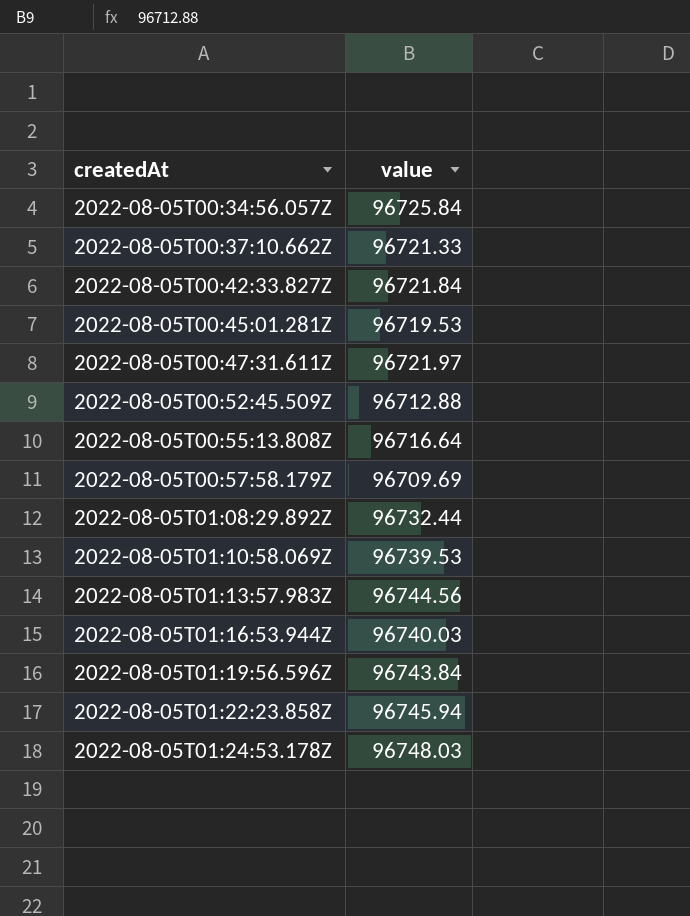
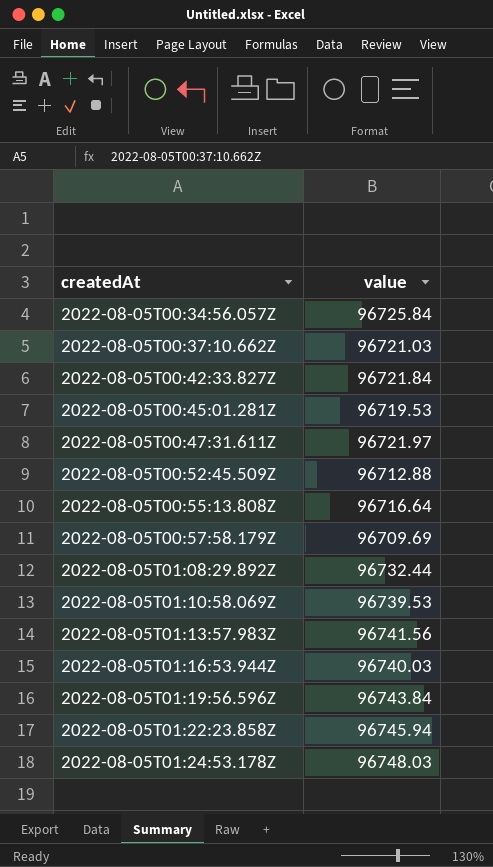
2022-08-05T00:37:10.662Z | value: 96721.33 -> 96721.03
2022-08-05T01:13:57.983Z | value: 96744.56 -> 96741.56

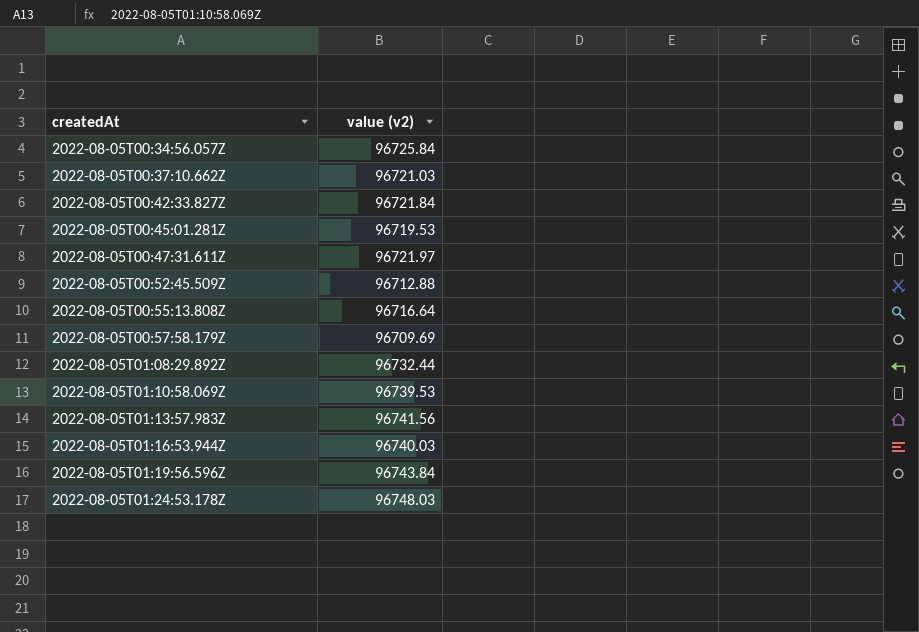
column name: value -> value (v2)
row 2022-08-05T01:22:23.858Z: 96745.94 -> none

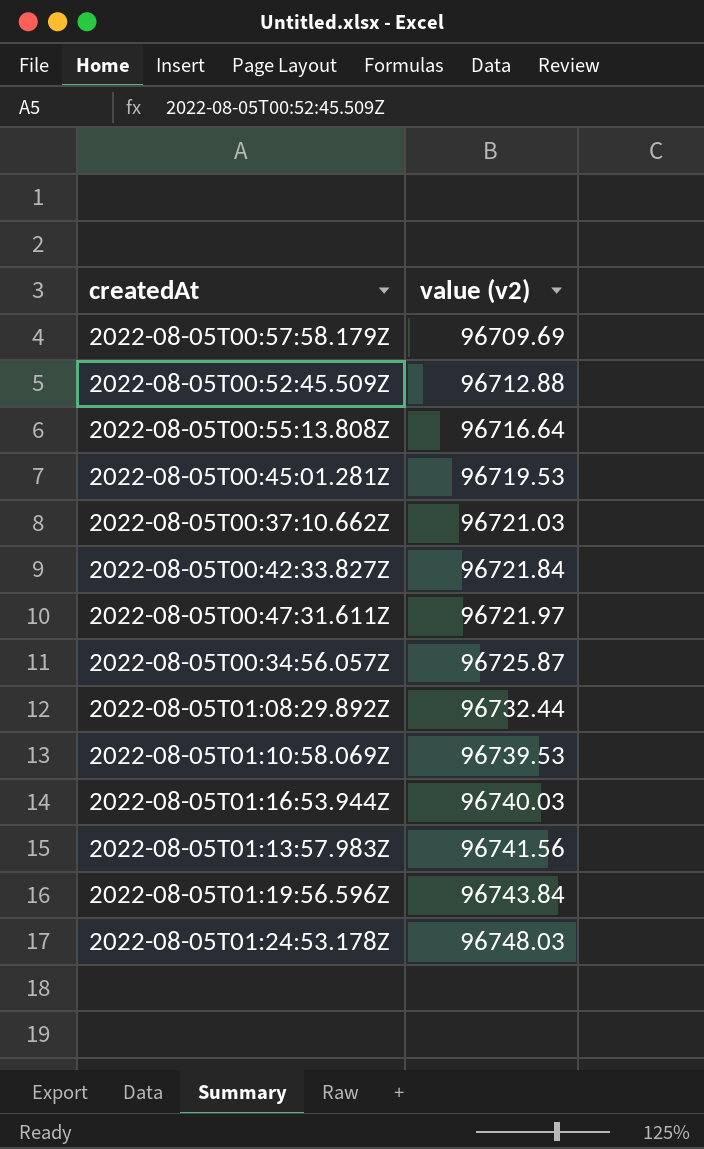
row order: createdAt ascending -> value (v2) ascending
2022-08-05T00:34:56.057Z | value (v2): 96725.84 -> 96725.87

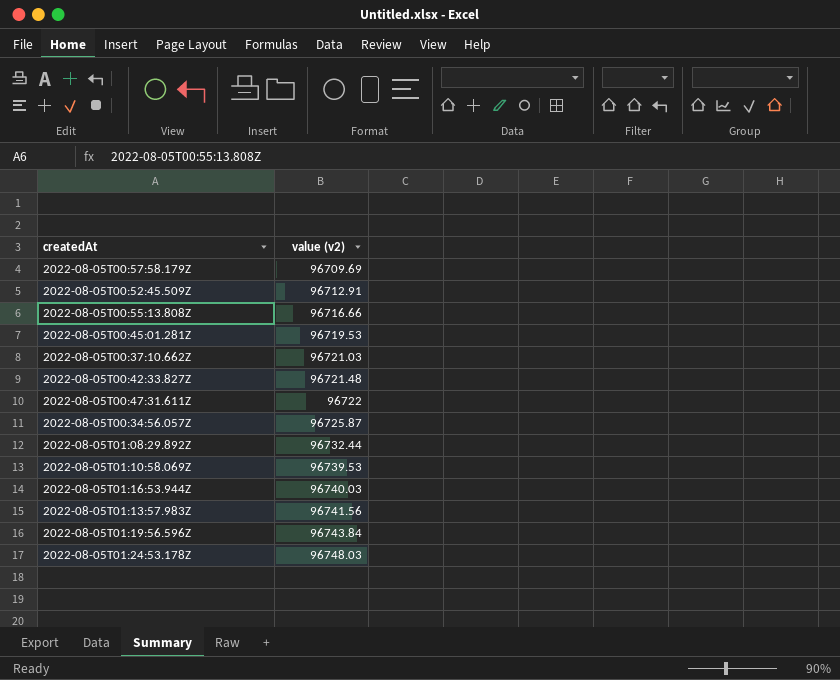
2022-08-05T00:52:45.509Z | value (v2): 96712.88 -> 96712.91
2022-08-05T00:55:13.808Z | value (v2): 96716.64 -> 96716.66
2022-08-05T00:42:33.827Z | value (v2): 96721.84 -> 96721.48
2022-08-05T00:47:31.611Z | value (v2): 96721.97 -> 96722

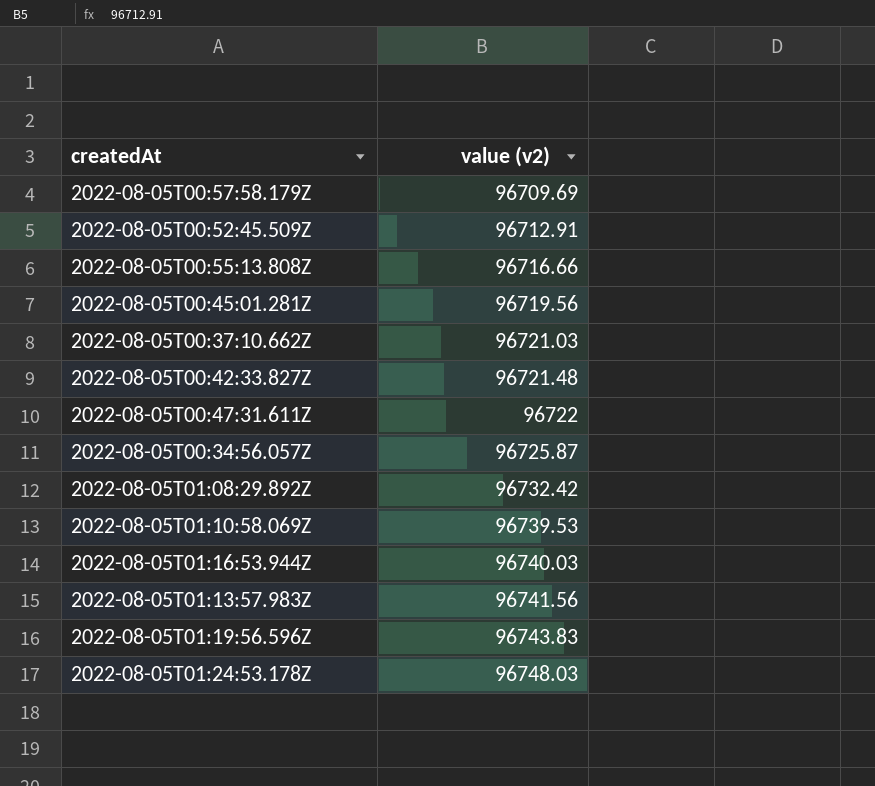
2022-08-05T00:45:01.281Z | value (v2): 96719.53 -> 96719.56
2022-08-05T01:08:29.892Z | value (v2): 96732.44 -> 96732.42
2022-08-05T01:19:56.596Z | value (v2): 96743.84 -> 96743.83

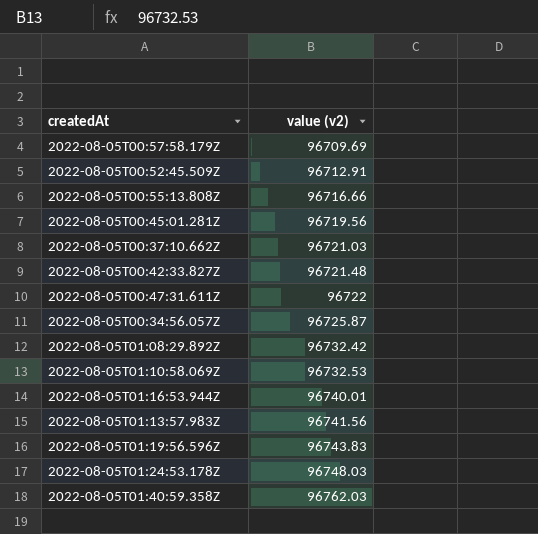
2022-08-05T01:10:58.069Z | value (v2): 96739.53 -> 96732.53
2022-08-05T01:16:53.944Z | value (v2): 96740.03 -> 96740.01
row 2022-08-05T01:40:59.358Z: none -> 96762.03

